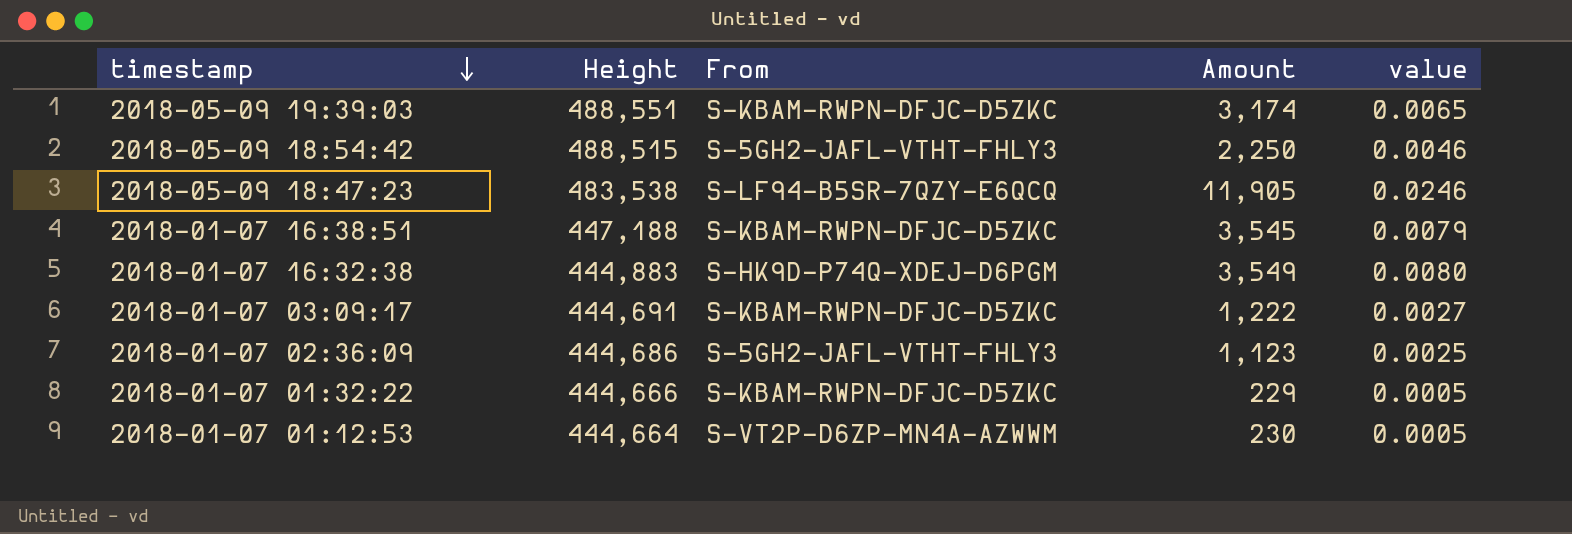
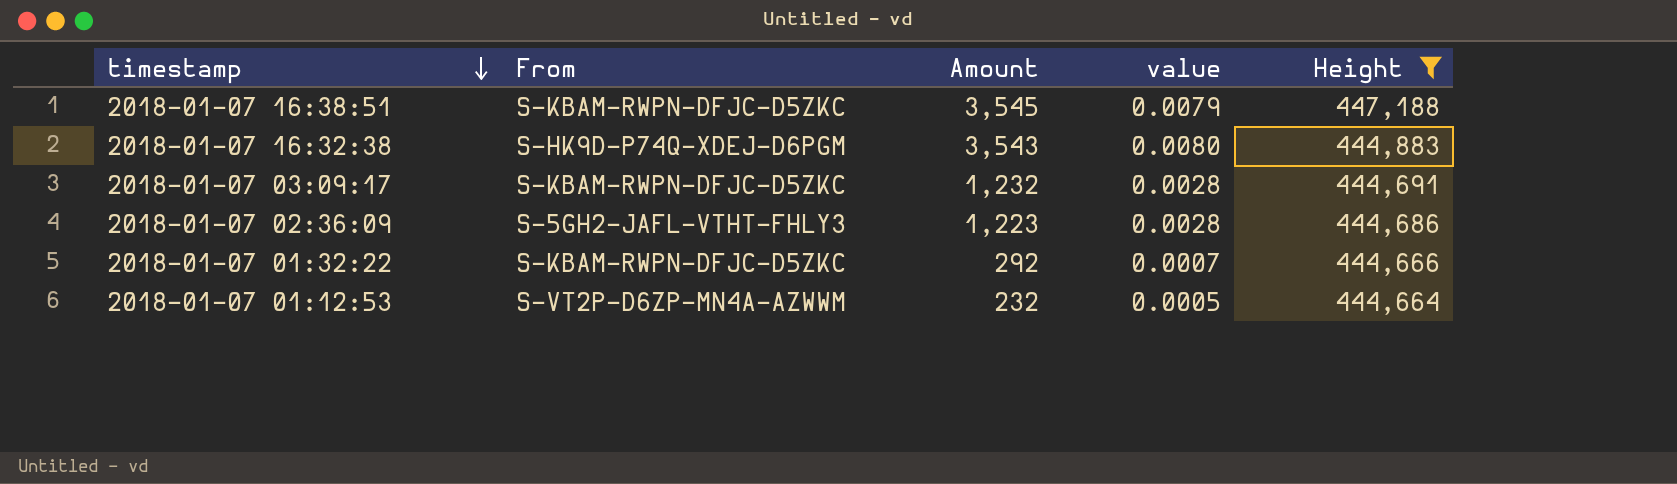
filter: none -> Height <= 447,188
column Height | position: 2 -> 5
2018-01-07 16:32:38 | Amount: 3,549 -> 3,543
2018-01-07 03:09:17 | Amount: 1,222 -> 1,232
2018-01-07 03:09:17 | value: 0.0027 -> 0.0028
2018-01-07 02:36:09 | Amount: 1,123 -> 1,223
2018-01-07 02:36:09 | value: 0.0025 -> 0.0028
2018-01-07 01:32:22 | Amount: 229 -> 292
2018-01-07 01:32:22 | value: 0.0005 -> 0.0007
2018-01-07 01:12:53 | Amount: 230 -> 232

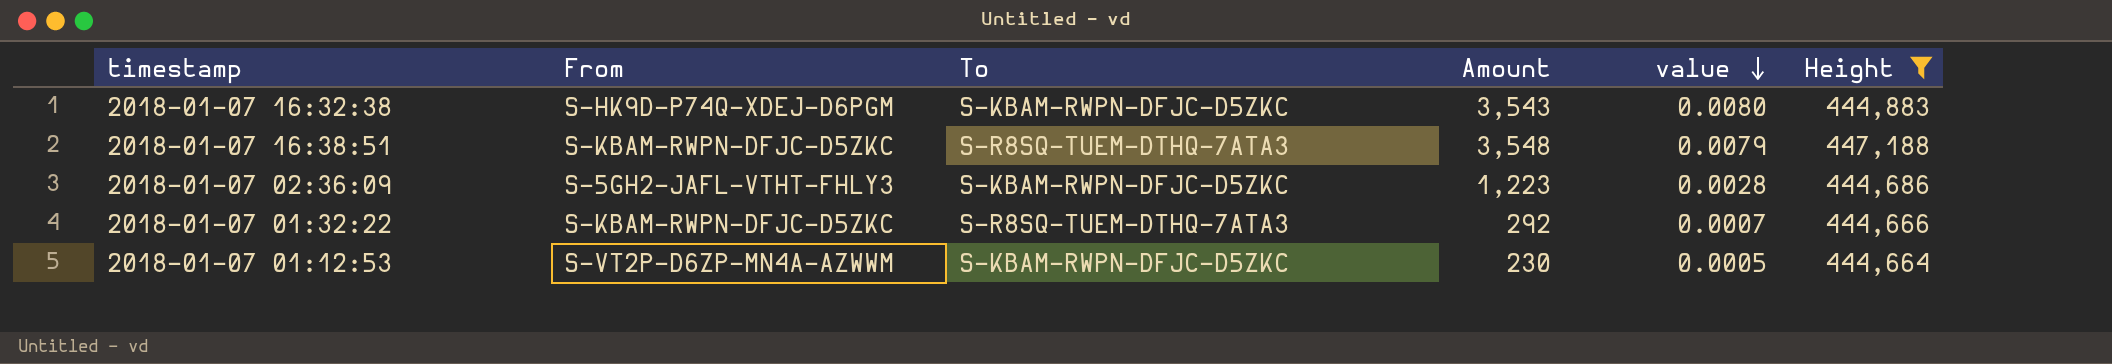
row order: timestamp descending -> value descending
column To | position: none -> 3
row 2018-01-07 03:09:17: S-KBAM-RWPN-DFJC-D5ZKC | 1,232 | 0.0028 | 444,691 -> none
2018-01-07 16:38:51 | Amount: 3,545 -> 3,548
2018-01-07 01:12:53 | Amount: 232 -> 230

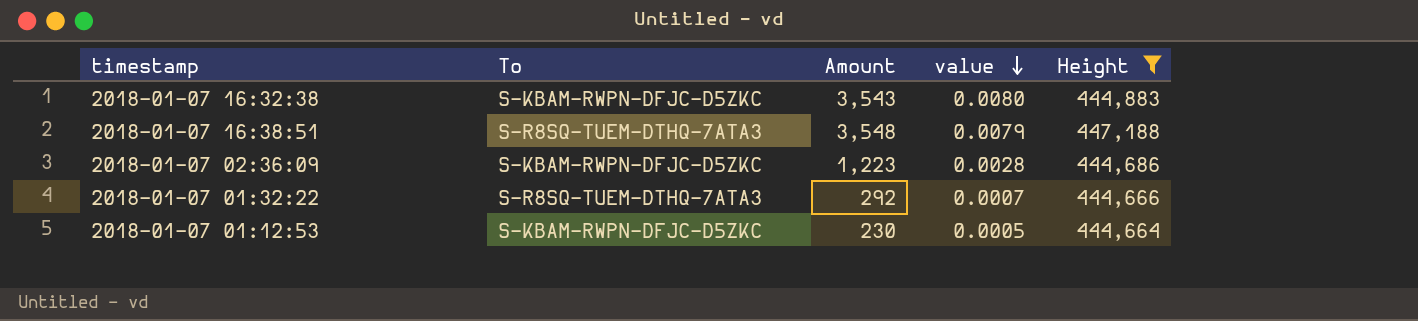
column From | position: 2 -> none

